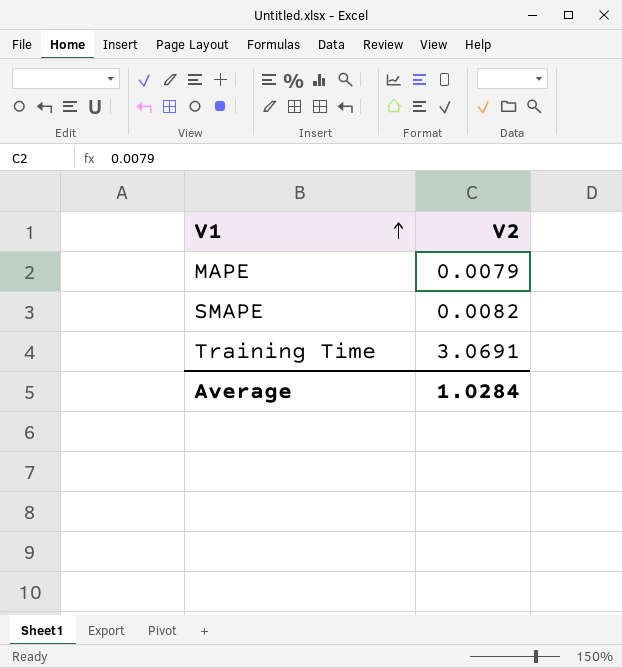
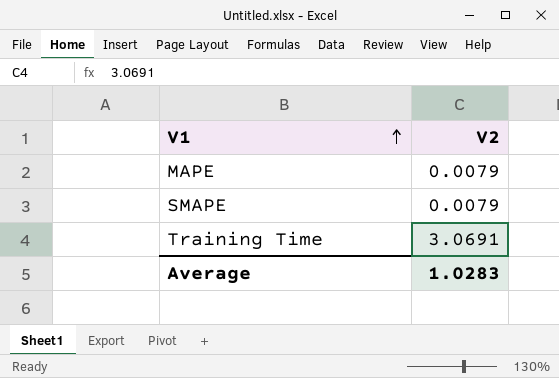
SMAPE | V2: 0.0082 -> 0.0079
Average | V2: 1.0284 -> 1.0283

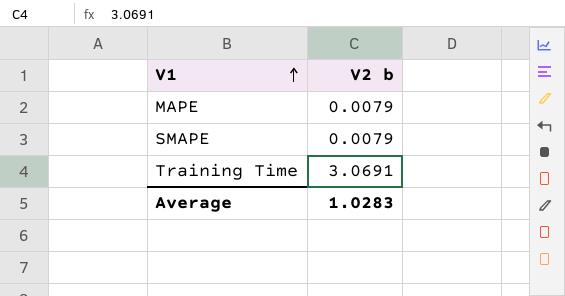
column name: V2 -> V2 b

